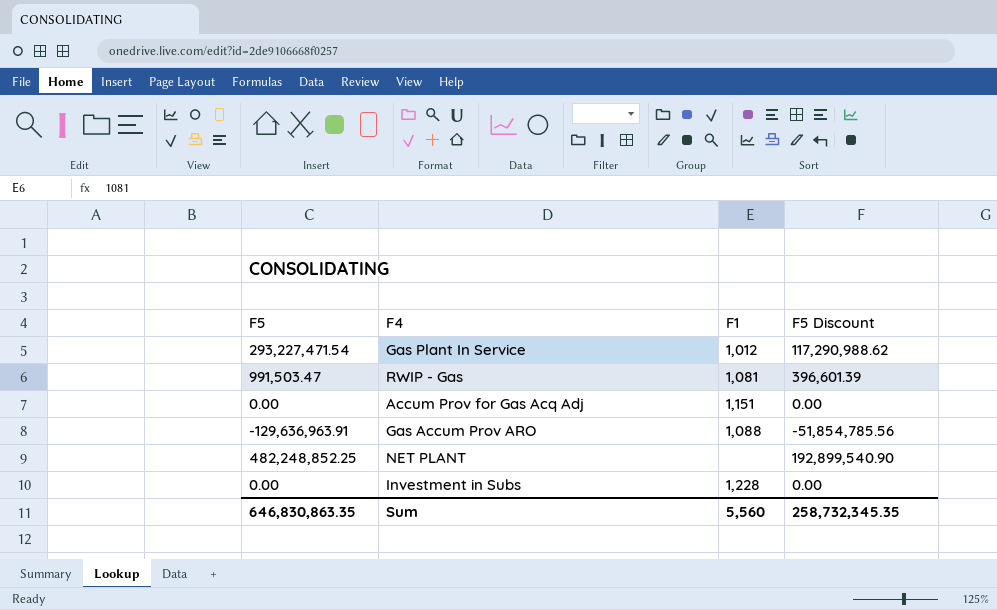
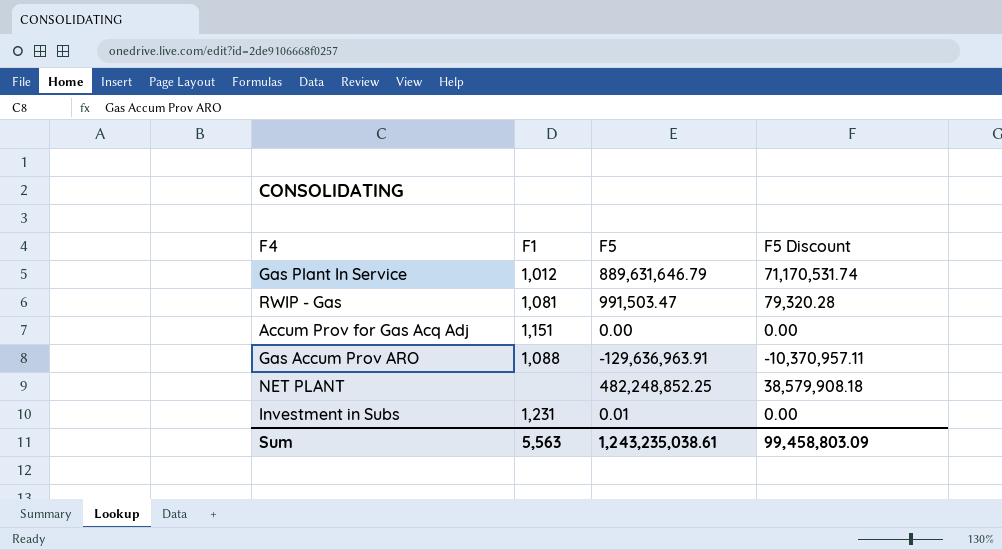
column F5 | position: 1 -> 3
column F5 Discount | formula: [F5] * 0.4 -> [F5] * 0.08
Gas Plant In Service | F5: 293,227,471.54 -> 889,631,646.79
Investment in Subs | F1: 1,228 -> 1,231
Investment in Subs | F5: 0.00 -> 0.01
Sum | F1: 5,560 -> 5,563
Sum | F5: 646,830,863.35 -> 1,243,235,038.61
Sum | F5 Discount: 258,732,345.35 -> 99,458,803.09

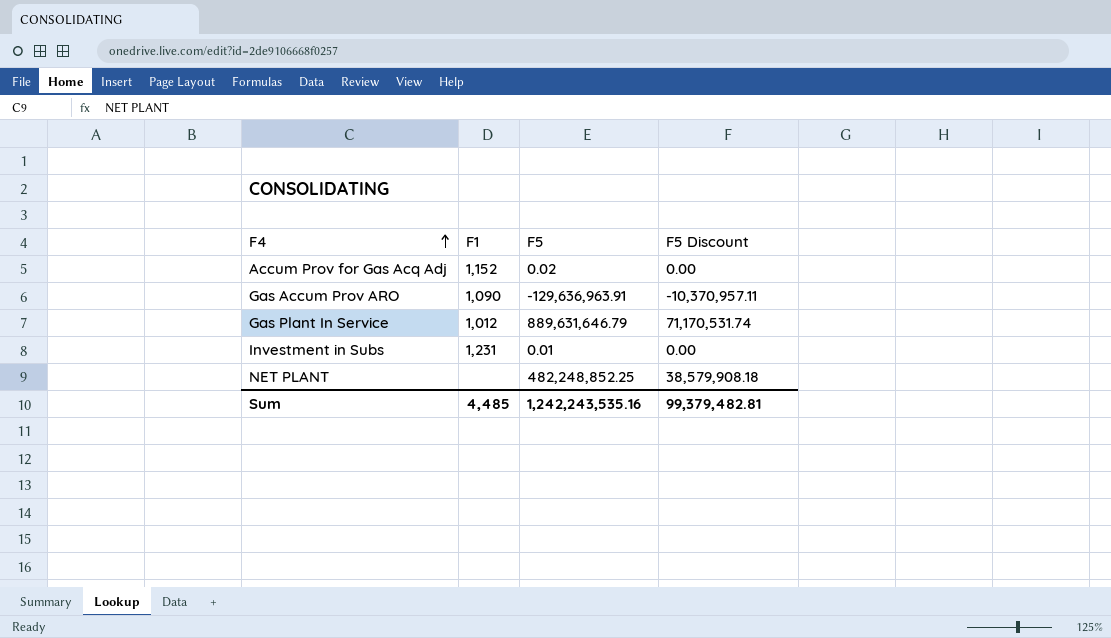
row order: none -> F4 ascending
row RWIP - Gas: 1,081 | 991,503.47 | 79,320.28 -> none
Accum Prov for Gas Acq Adj | F1: 1,151 -> 1,152
Accum Prov for Gas Acq Adj | F5: 0.00 -> 0.02
Gas Accum Prov ARO | F1: 1,088 -> 1,090
Sum | F1: 5,563 -> 4,485
Sum | F5: 1,243,235,038.61 -> 1,242,243,535.16
Sum | F5 Discount: 99,458,803.09 -> 99,379,482.81

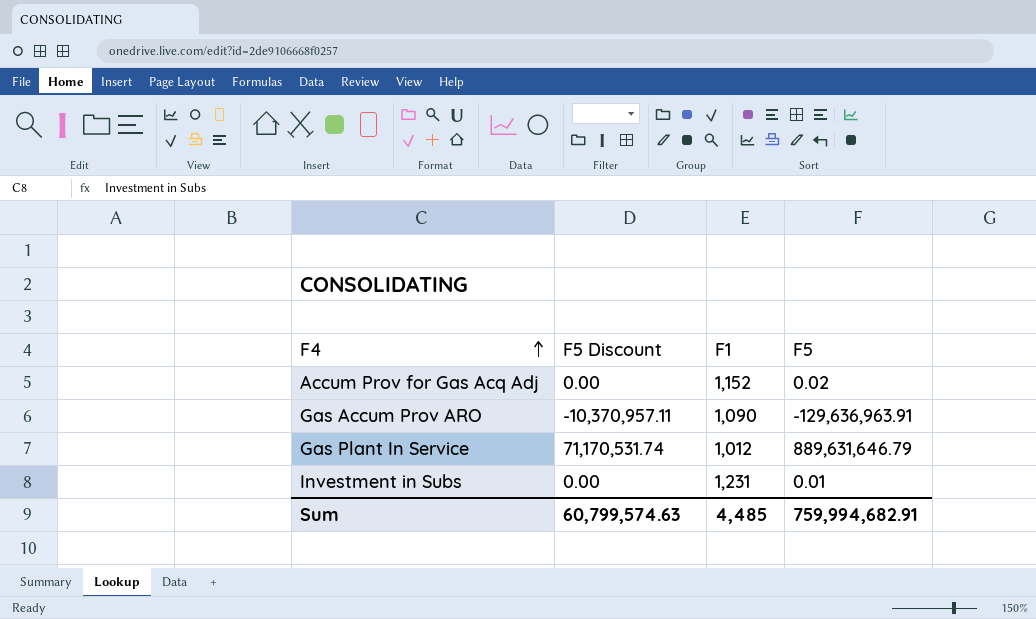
column F5 Discount | position: 4 -> 2
row NET PLANT: none | 482,248,852.25 | 38,579,908.18 -> none
Sum | F5 Discount: 99,379,482.81 -> 60,799,574.63
Sum | F5: 1,242,243,535.16 -> 759,994,682.91

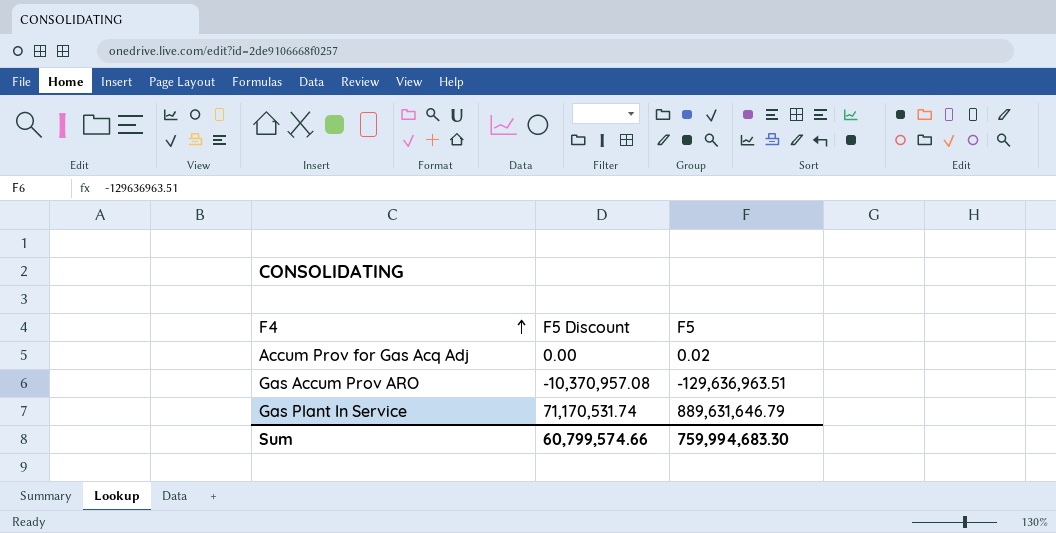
column F1 | position: 3 -> none
row Investment in Subs: 0.00 | 1,231 | 0.01 -> none
Gas Accum Prov ARO | F5 Discount: -10,370,957.11 -> -10,370,957.08
Gas Accum Prov ARO | F5: -129,636,963.91 -> -129,636,963.51
Sum | F5 Discount: 60,799,574.63 -> 60,799,574.66
Sum | F5: 759,994,682.91 -> 759,994,683.30

